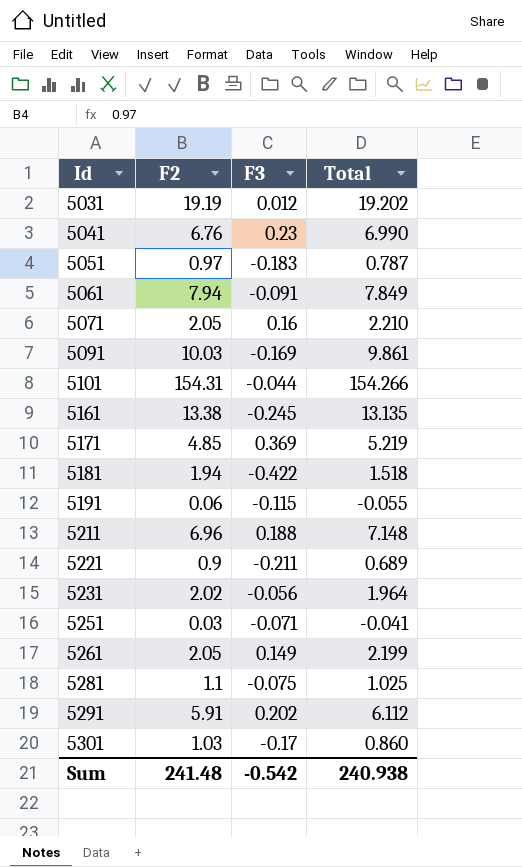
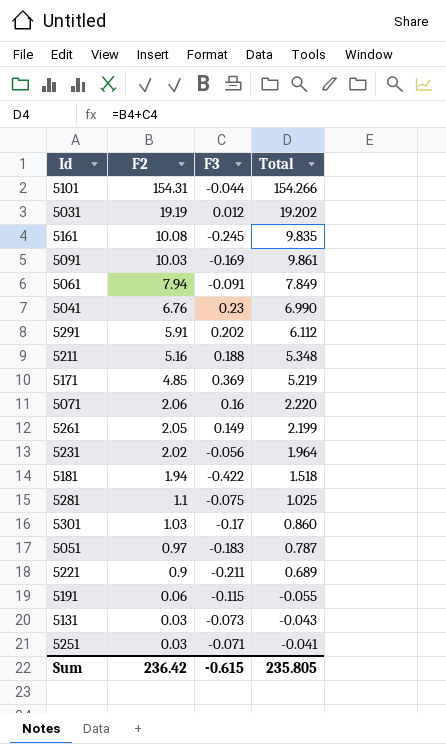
row order: Id ascending -> F2 descending
5161 | F2: 13.38 -> 10.08
5161 | Total: 13.135 -> 9.835
5211 | F2: 6.96 -> 5.16
5211 | Total: 7.148 -> 5.348
5071 | F2: 2.05 -> 2.06
5071 | Total: 2.210 -> 2.220
row 5131: none -> 0.03 | -0.073 | -0.043
Sum | F2: 241.48 -> 236.42
Sum | F3: -0.542 -> -0.615
Sum | Total: 240.938 -> 235.805

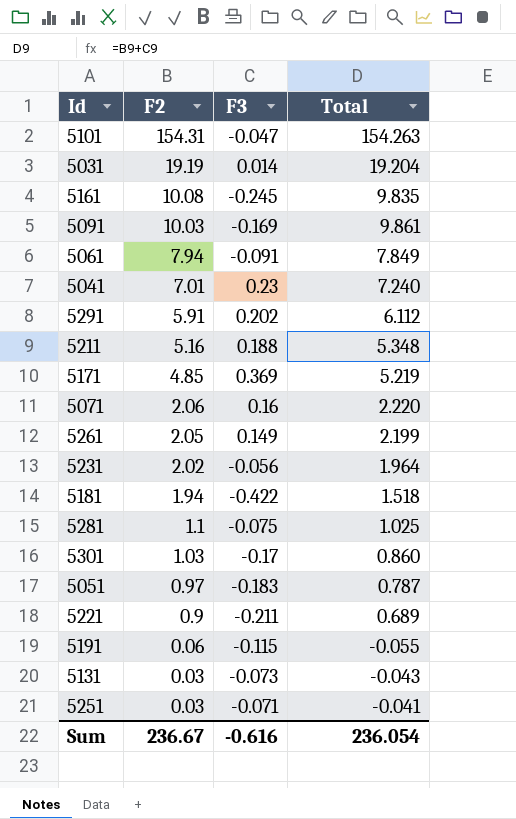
5101 | F3: -0.044 -> -0.047
5101 | Total: 154.266 -> 154.263
5031 | F3: 0.012 -> 0.014
5031 | Total: 19.202 -> 19.204
5041 | F2: 6.76 -> 7.01
5041 | Total: 6.990 -> 7.240
Sum | F2: 236.42 -> 236.67
Sum | F3: -0.615 -> -0.616
Sum | Total: 235.805 -> 236.054

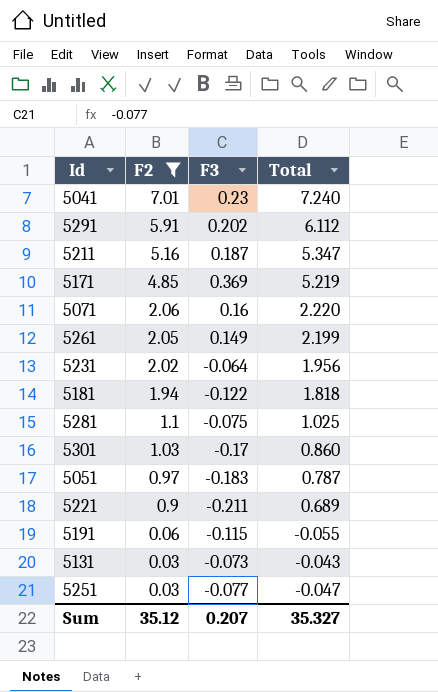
filter: none -> F2 <= 7.01
5211 | F3: 0.188 -> 0.187
5211 | Total: 5.348 -> 5.347
5231 | F3: -0.056 -> -0.064
5231 | Total: 1.964 -> 1.956
5181 | F3: -0.422 -> -0.122
5181 | Total: 1.518 -> 1.818
5251 | F3: -0.071 -> -0.077
5251 | Total: -0.041 -> -0.047
Sum | F2: 236.67 -> 35.12
Sum | F3: -0.616 -> 0.207
Sum | Total: 236.054 -> 35.327

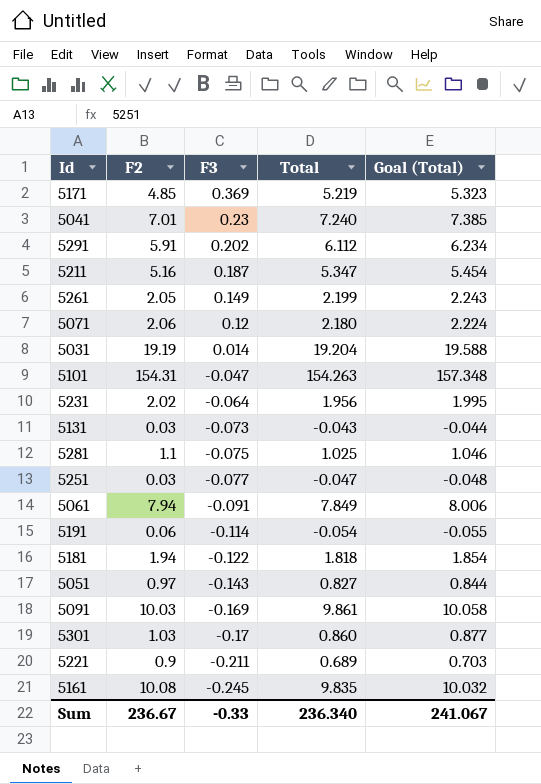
filter: F2 <= 7.01 -> none
row order: F2 descending -> F3 descending
column Goal (Total) | formula: none -> [Total] * 1.02
5071 | F3: 0.16 -> 0.12
5071 | Total: 2.220 -> 2.180
5191 | F3: -0.115 -> -0.114
5191 | Total: -0.055 -> -0.054
5051 | F3: -0.183 -> -0.143
5051 | Total: 0.787 -> 0.827
Sum | F2: 35.12 -> 236.67
Sum | F3: 0.207 -> -0.33
Sum | Total: 35.327 -> 236.340

